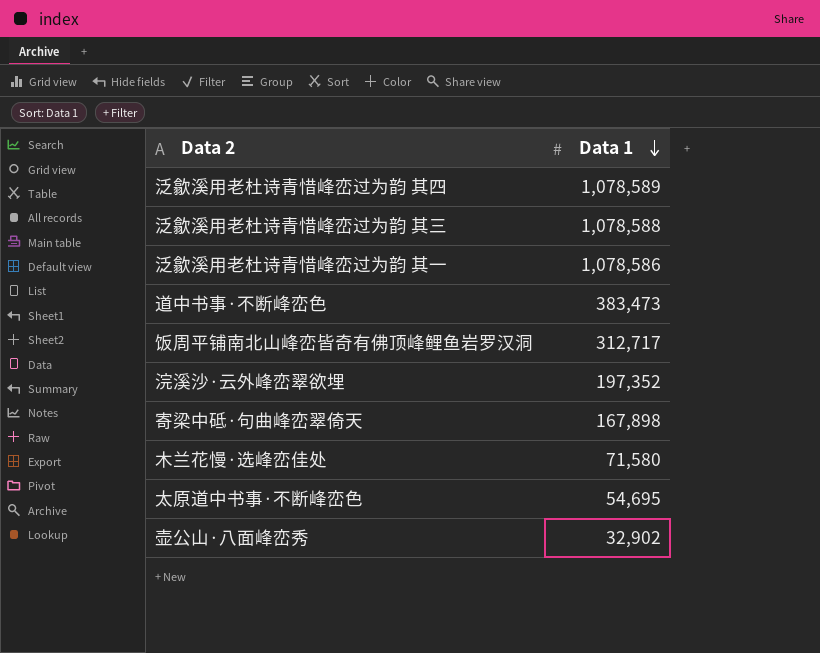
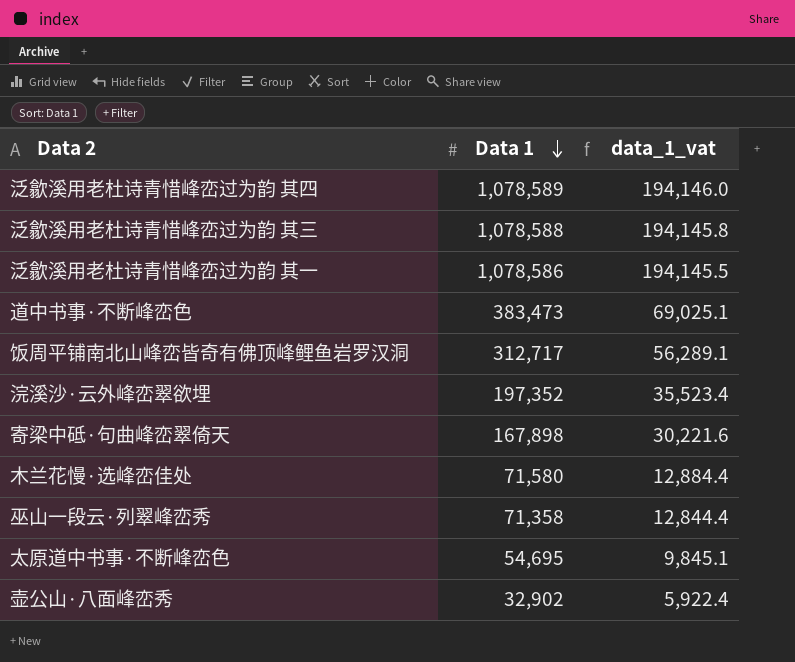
column data_1_vat | formula: none -> [Data 1] * 0.18
row 巫山一段云·列翠峰峦秀: none -> 71,358 | 12,844.4

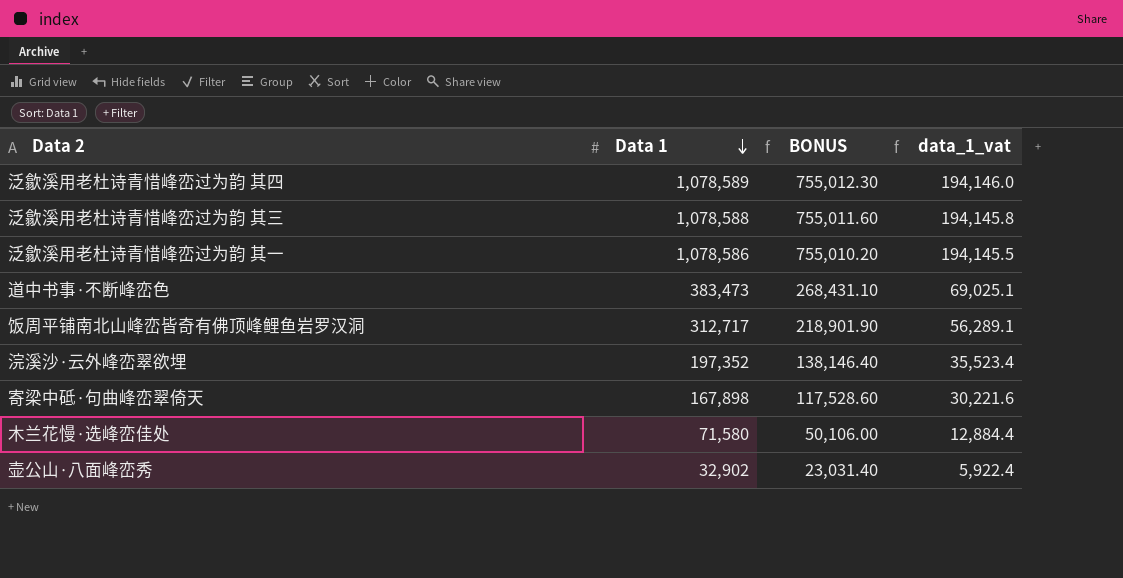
column BONUS | formula: none -> [Data 1] * 0.7
row 巫山一段云·列翠峰峦秀: 71,358 | 12,844.4 -> none
row 太原道中书事·不断峰峦色: 54,695 | 9,845.1 -> none

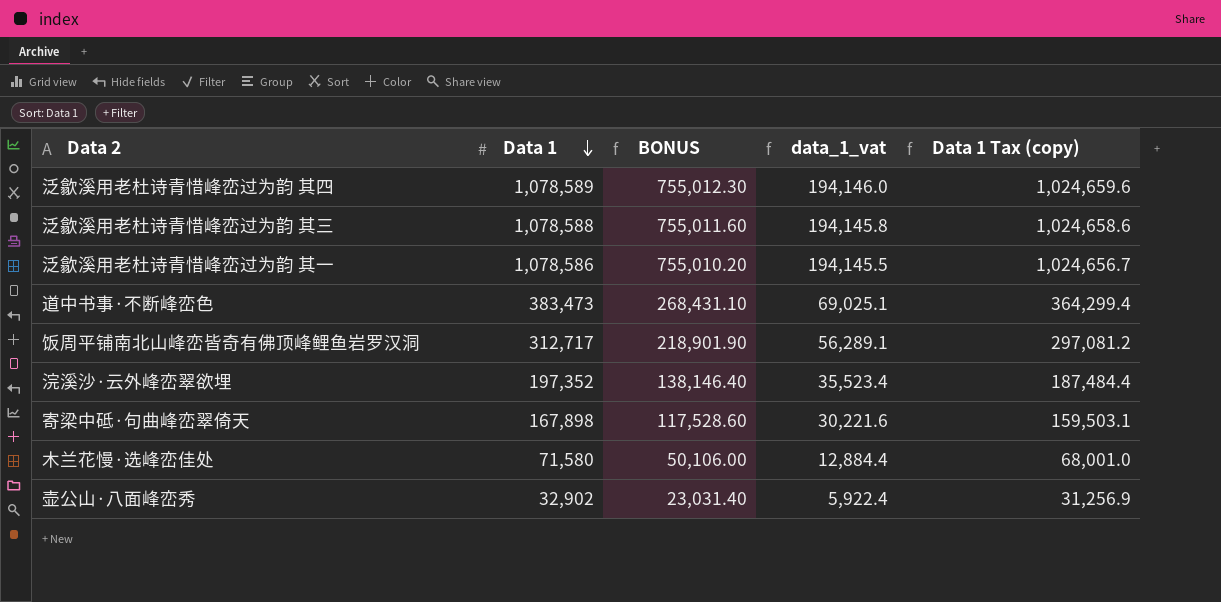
column Data 1 Tax (copy) | formula: none -> [Data 1] * 0.95

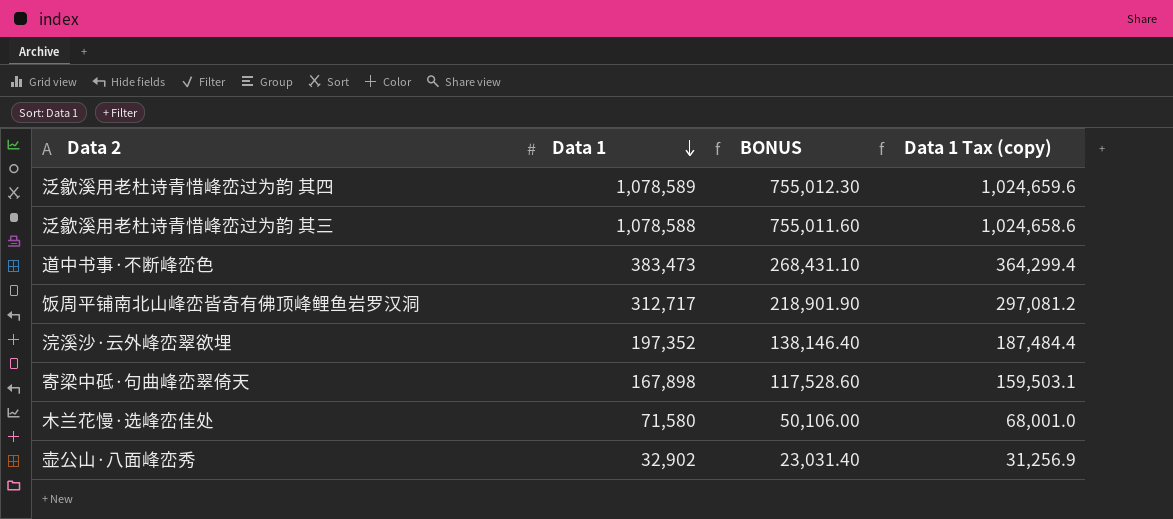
column data_1_vat | formula: [Data 1] * 0.18 -> none
row 泛歙溪用老杜诗青惜峰峦过为韵 其一: 1,078,586 | 755,010.20 | 194,145.5 | 1,024,656.7 -> none

